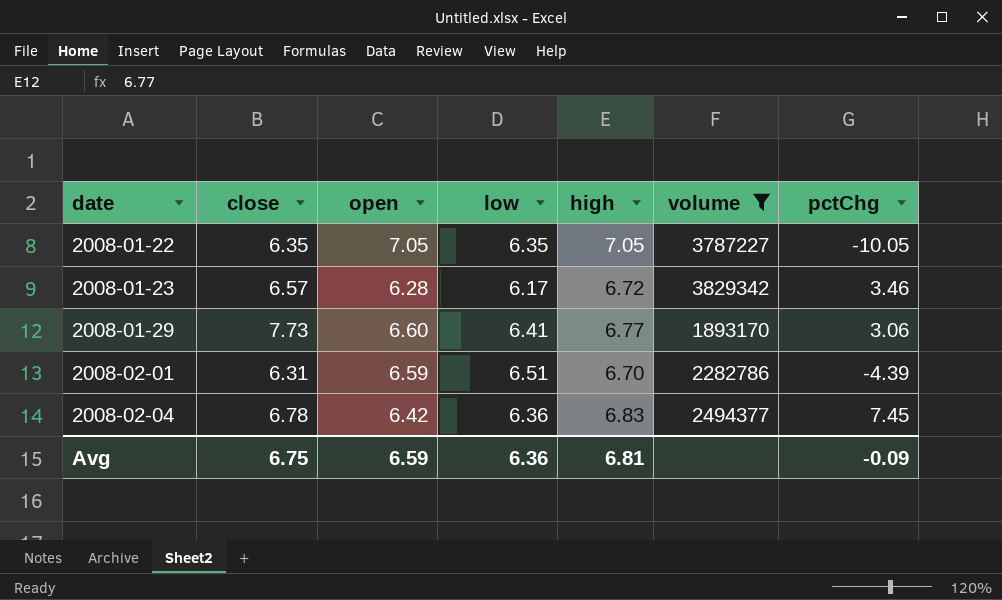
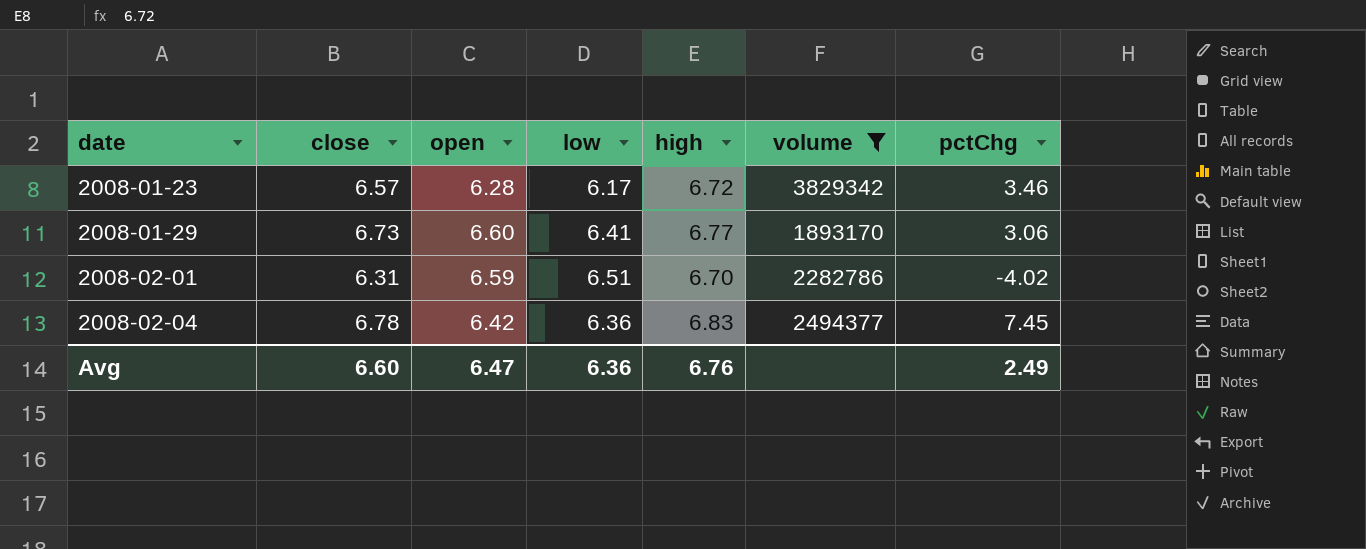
row 2008-01-22: 6.35 | 7.05 | 6.35 | 7.05 | 3787227 | -10.05 -> none
2008-01-29 | close: 7.73 -> 6.73
2008-02-01 | pctChg: -4.39 -> -4.02
Avg | close: 6.75 -> 6.60
Avg | open: 6.59 -> 6.47
Avg | high: 6.81 -> 6.76
Avg | pctChg: -0.09 -> 2.49

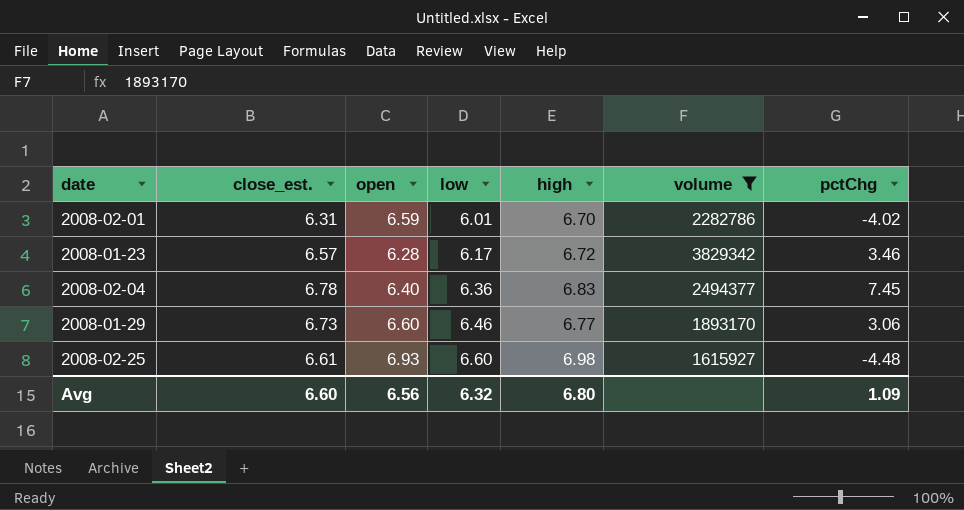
row order: date ascending -> low ascending
column name: close -> close_est.
2008-02-01 | low: 6.51 -> 6.01
2008-02-04 | open: 6.42 -> 6.40
2008-01-29 | low: 6.41 -> 6.46
row 2008-02-25: none -> 6.61 | 6.93 | 6.60 | 6.98 | 1615927 | -4.48
Avg | open: 6.47 -> 6.56
Avg | low: 6.36 -> 6.32
Avg | high: 6.76 -> 6.80
Avg | pctChg: 2.49 -> 1.09

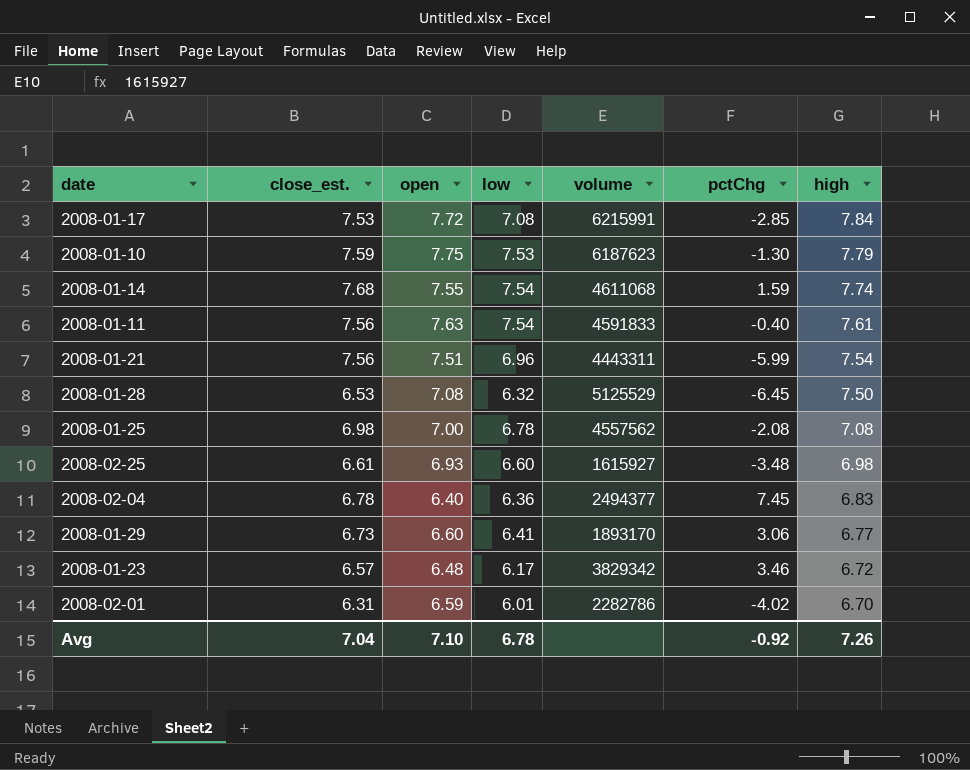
filter: volume <= 3829342 -> none
row order: low ascending -> high descending
column high | position: 5 -> 7
2008-02-25 | pctChg: -4.48 -> -3.48
2008-01-29 | low: 6.46 -> 6.41
2008-01-23 | open: 6.28 -> 6.48
Avg | close_est.: 6.60 -> 7.04
Avg | open: 6.56 -> 7.10
Avg | low: 6.32 -> 6.78
Avg | pctChg: 1.09 -> -0.92
Avg | high: 6.80 -> 7.26

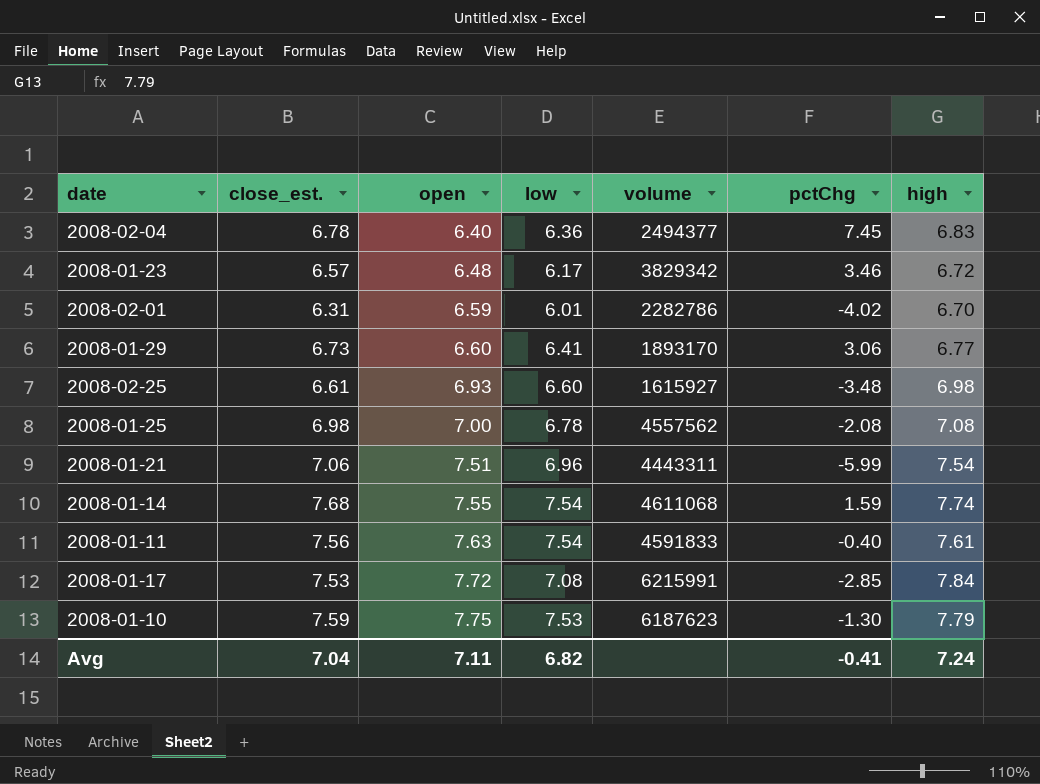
row order: high descending -> open ascending
row 2008-01-28: 6.53 | 7.08 | 6.32 | 5125529 | -6.45 | 7.50 -> none
2008-01-21 | close_est.: 7.56 -> 7.06
Avg | open: 7.10 -> 7.11
Avg | low: 6.78 -> 6.82
Avg | pctChg: -0.92 -> -0.41
Avg | high: 7.26 -> 7.24

